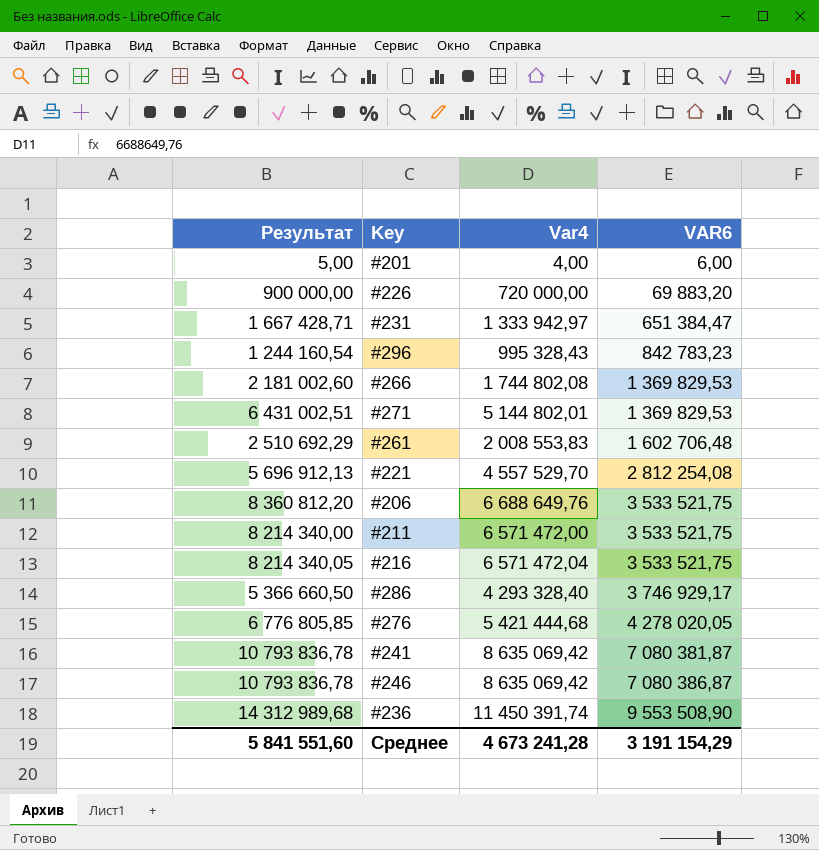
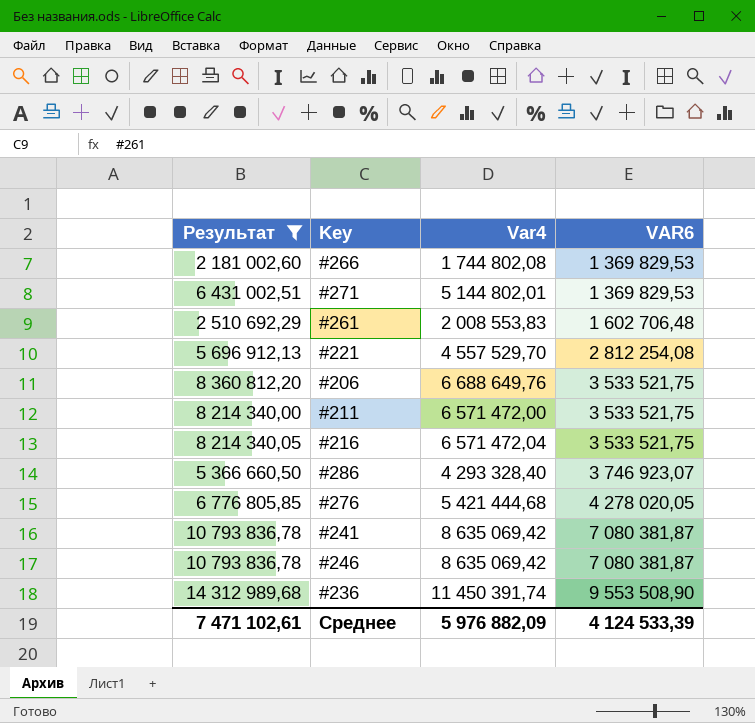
filter: none -> Результат >= 2 181 002,60
#286 | VAR6: 3 746 929,17 -> 3 746 923,07
#246 | VAR6: 7 080 386,87 -> 7 080 381,87
Среднее | Результат: 5 841 551,60 -> 7 471 102,61
Среднее | Var4: 4 673 241,28 -> 5 976 882,09
Среднее | VAR6: 3 191 154,29 -> 4 124 533,39

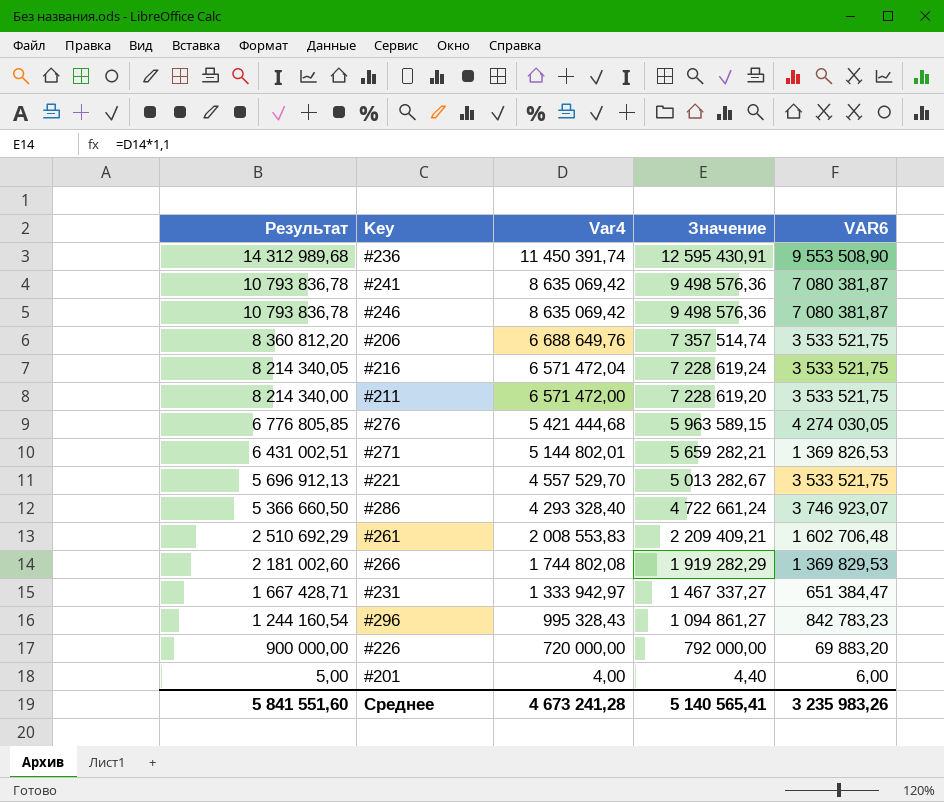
filter: Результат >= 2 181 002,60 -> none
row order: VAR6 ascending -> Результат descending
column Значение | formula: none -> [Var4] * 1,1
#276 | VAR6: 4 278 020,05 -> 4 274 030,05
#271 | VAR6: 1 369 829,53 -> 1 369 826,53
#221 | VAR6: 2 812 254,08 -> 3 533 521,75
Среднее | Результат: 7 471 102,61 -> 5 841 551,60
Среднее | Var4: 5 976 882,09 -> 4 673 241,28
Среднее | VAR6: 4 124 533,39 -> 3 235 983,26

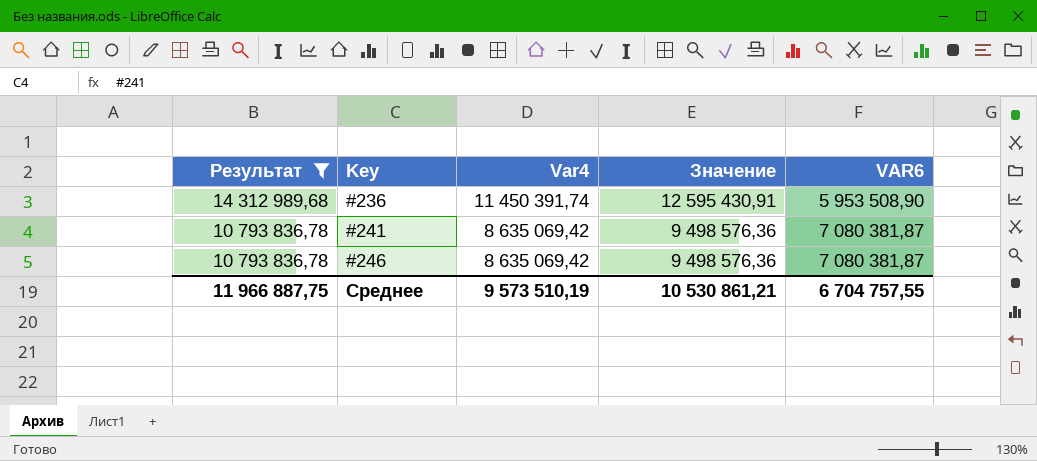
filter: none -> Результат >= 10 793 836,78
#236 | VAR6: 9 553 508,90 -> 5 953 508,90
Среднее | Результат: 5 841 551,60 -> 11 966 887,75
Среднее | Var4: 4 673 241,28 -> 9 573 510,19
Среднее | Значение: 5 140 565,41 -> 10 530 861,21
Среднее | VAR6: 3 235 983,26 -> 6 704 757,55

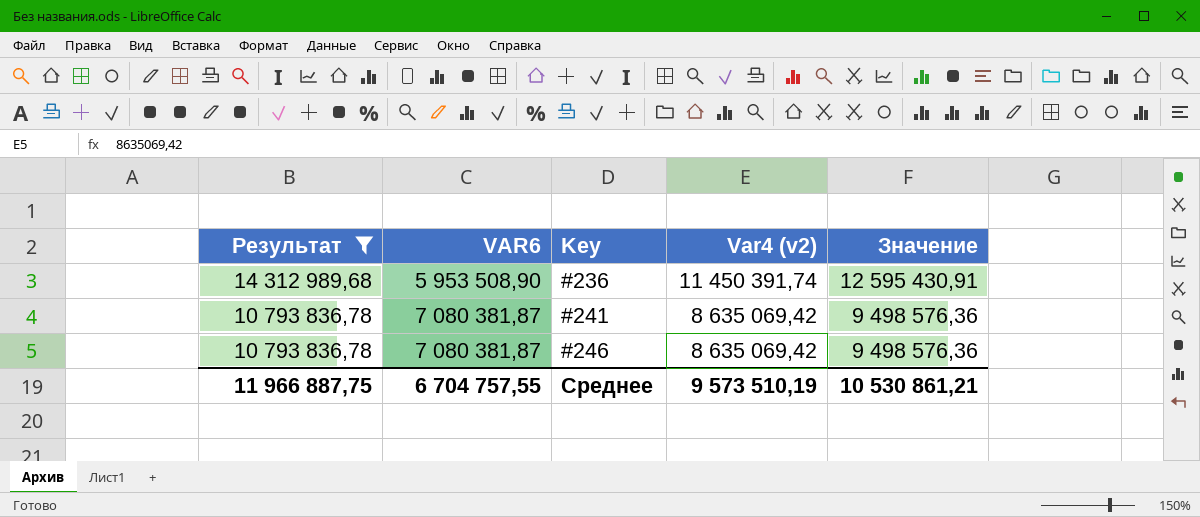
column VAR6 | position: 5 -> 2
column name: Var4 -> Var4 (v2)

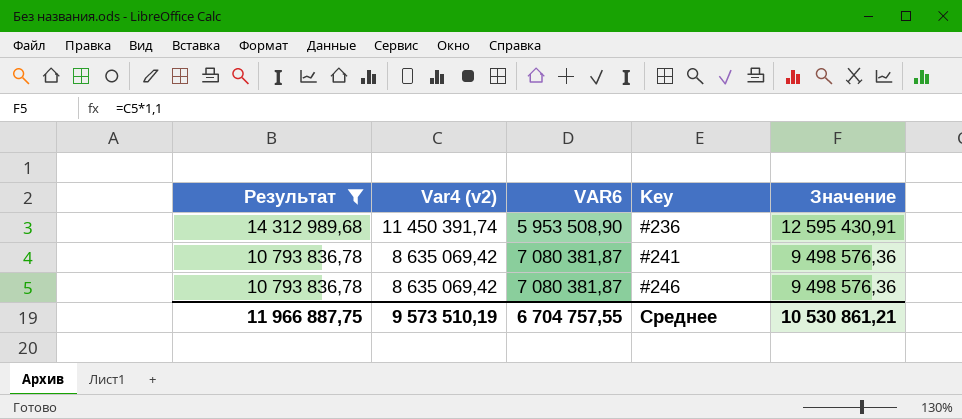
column Var4 (v2) | position: 4 -> 2

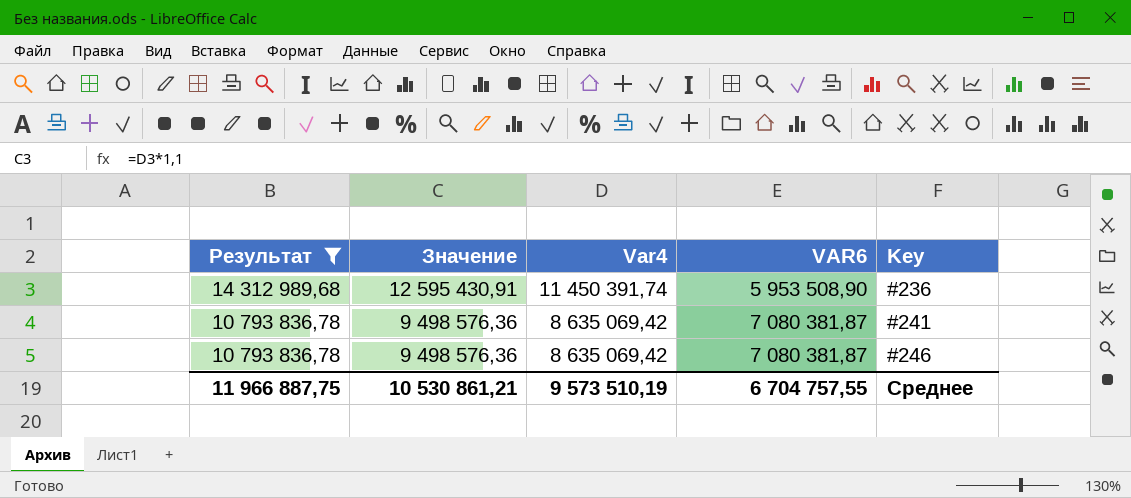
column Значение | position: 5 -> 2
column name: Var4 (v2) -> Var4

